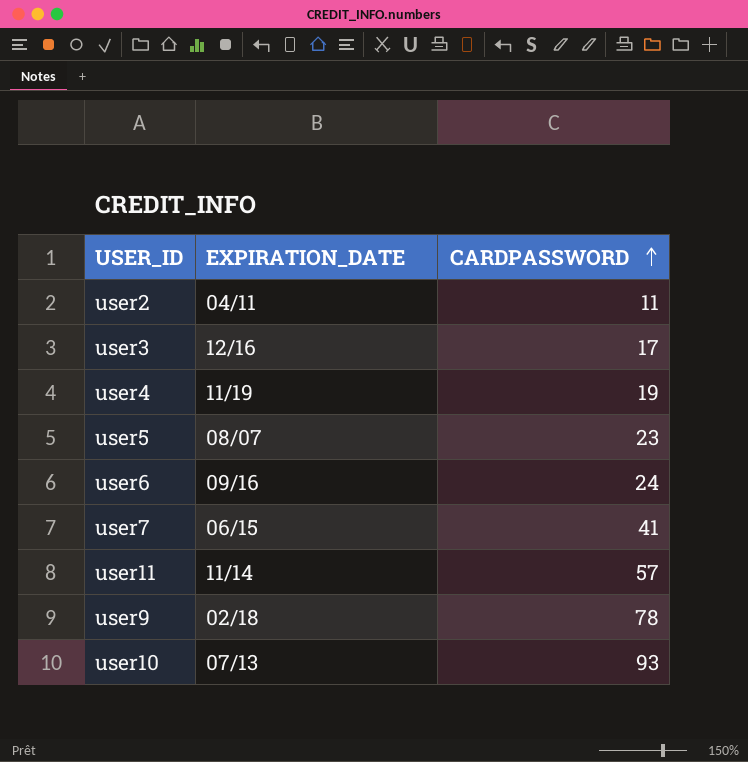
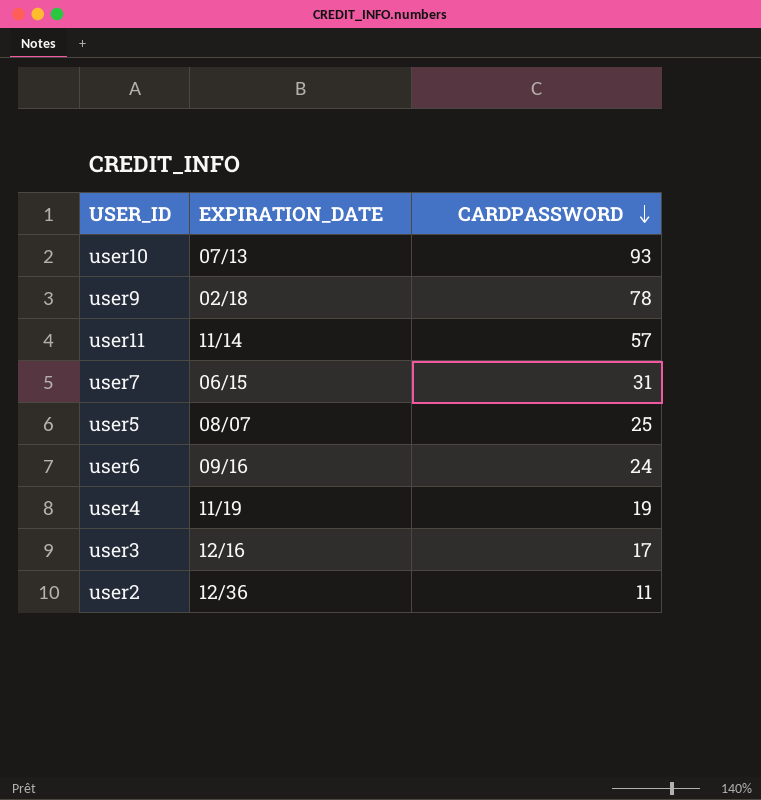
row order: CARDPASSWORD ascending -> CARDPASSWORD descending
user7 | CARDPASSWORD: 41 -> 31
user5 | CARDPASSWORD: 23 -> 25
user2 | EXPIRATION_DATE: 04/11 -> 12/36

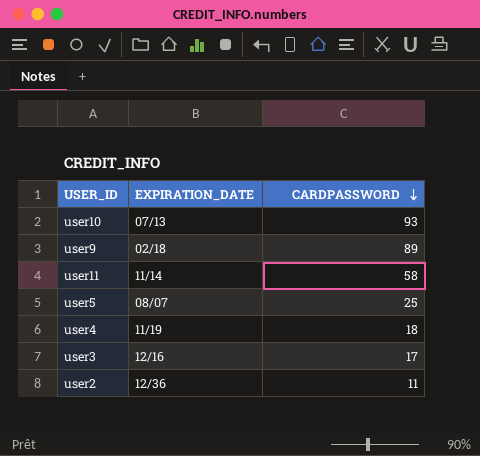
row user7: 06/15 | 31 -> none
row user6: 09/16 | 24 -> none
user9 | CARDPASSWORD: 78 -> 89
user11 | CARDPASSWORD: 57 -> 58
user4 | CARDPASSWORD: 19 -> 18

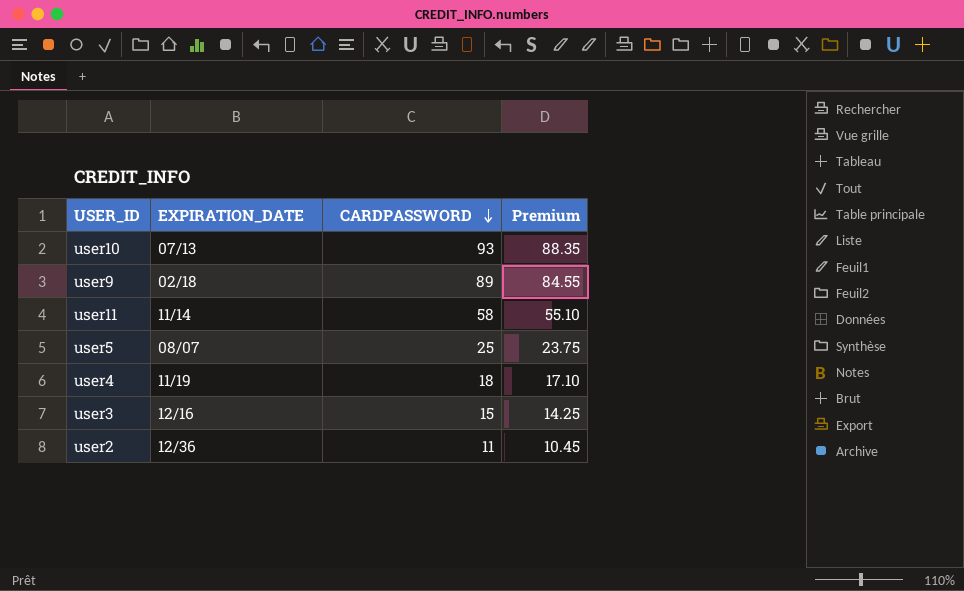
column Premium | formula: none -> [CARDPASSWORD] * 0.95
user3 | CARDPASSWORD: 17 -> 15

